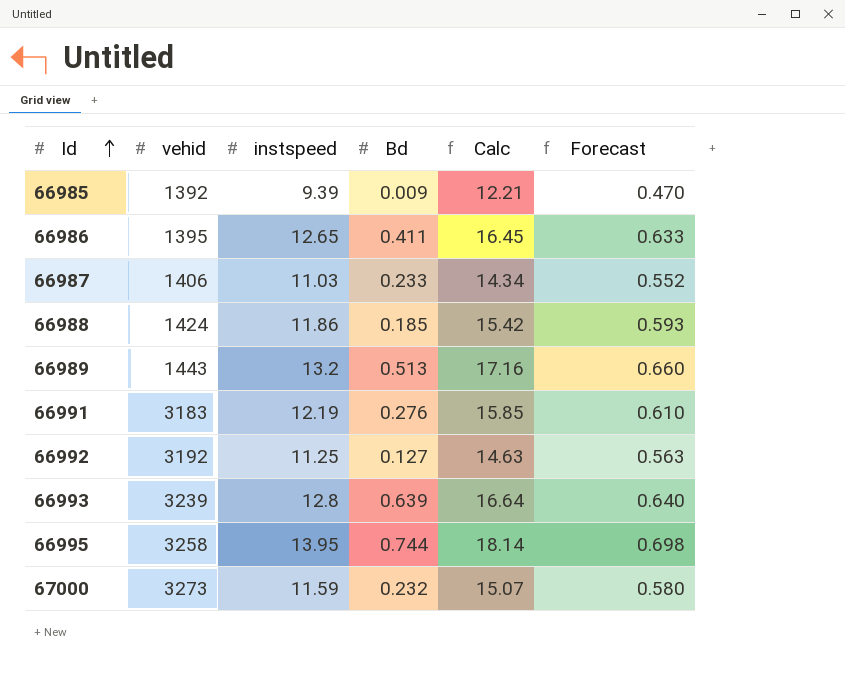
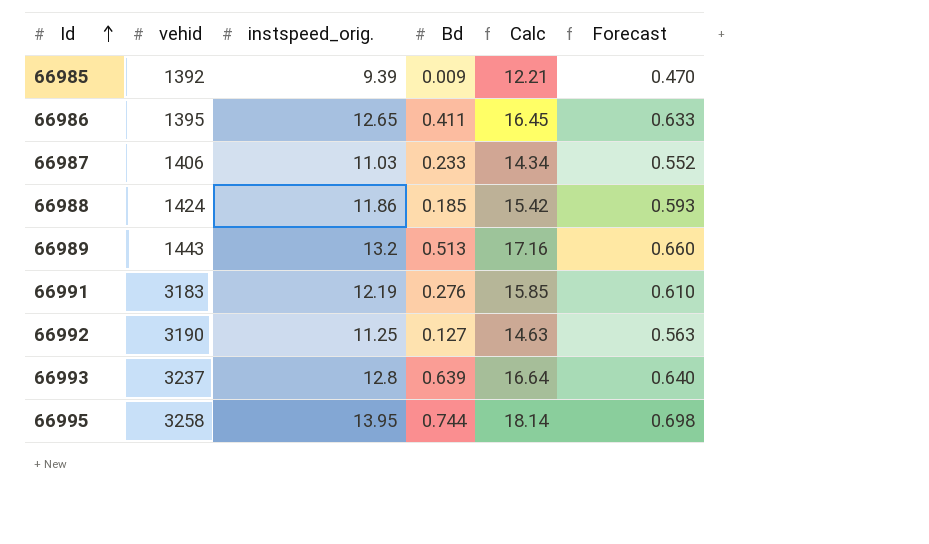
column name: instspeed -> instspeed_orig.
row 67000: 3273 | 11.59 | 0.232 | 15.07 | 0.580 -> none
66992 | vehid: 3192 -> 3190
66993 | vehid: 3239 -> 3237

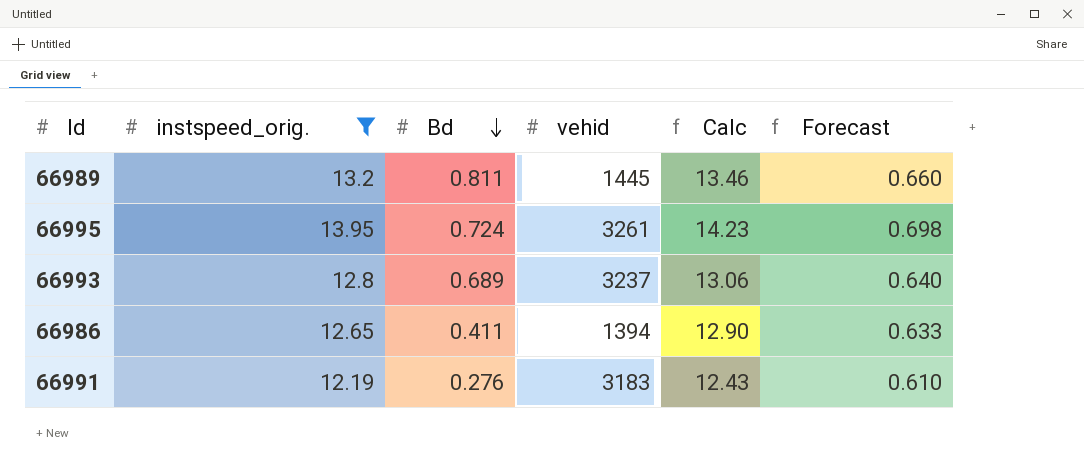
filter: none -> instspeed_orig. >= 12.19
row order: Id ascending -> Bd descending
column vehid | position: 2 -> 4
column Calc | formula: [instspeed_orig.] * 1.3 -> [instspeed_orig.] * 1.02
66989 | Bd: 0.513 -> 0.811
66989 | vehid: 1443 -> 1445
66995 | Bd: 0.744 -> 0.724
66995 | vehid: 3258 -> 3261
66993 | Bd: 0.639 -> 0.689
66986 | vehid: 1395 -> 1394

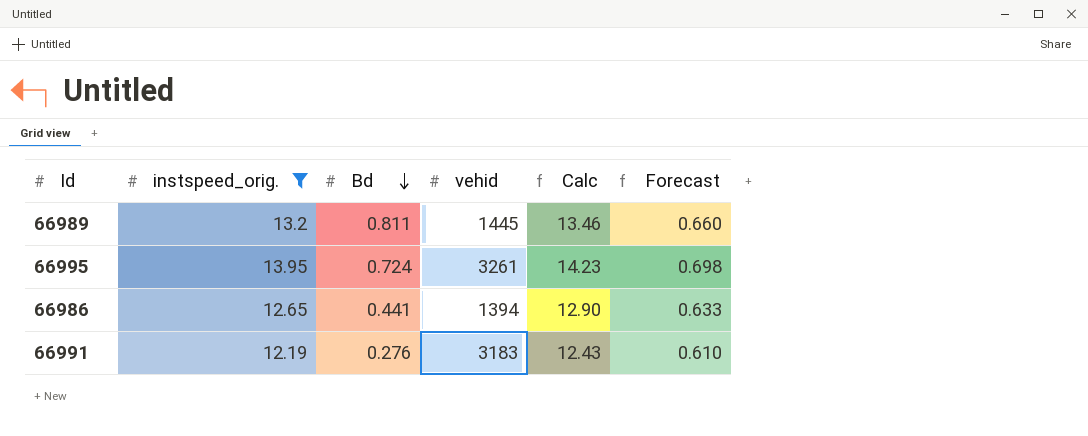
row 66993: 12.8 | 0.689 | 3237 | 13.06 | 0.640 -> none
66986 | Bd: 0.411 -> 0.441

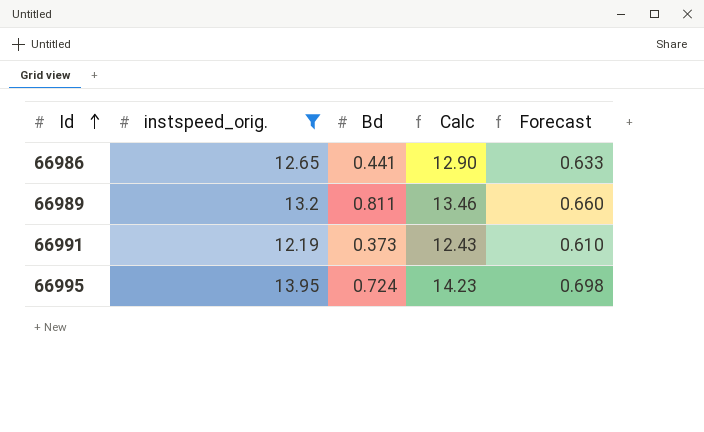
row order: Bd descending -> Id ascending
column vehid | position: 4 -> none
66991 | Bd: 0.276 -> 0.373

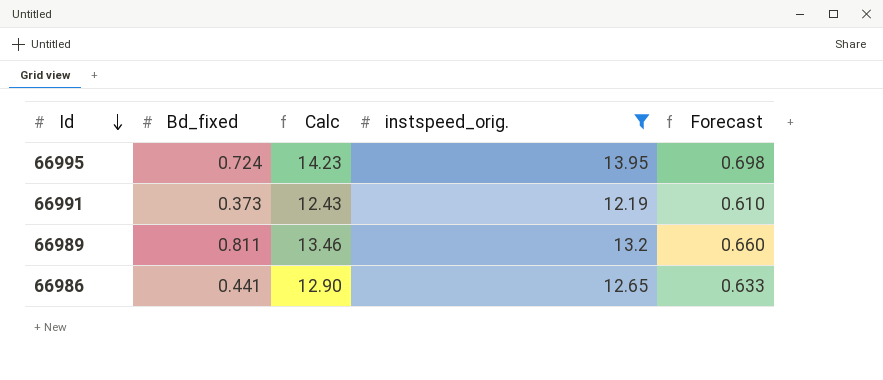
row order: Id ascending -> Id descending
column name: Bd -> Bd_fixed
column instspeed_orig. | position: 2 -> 4

